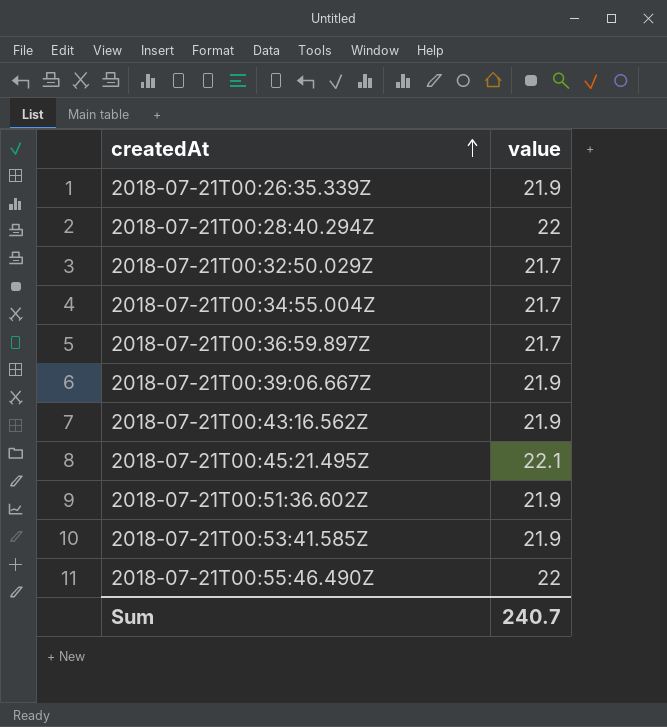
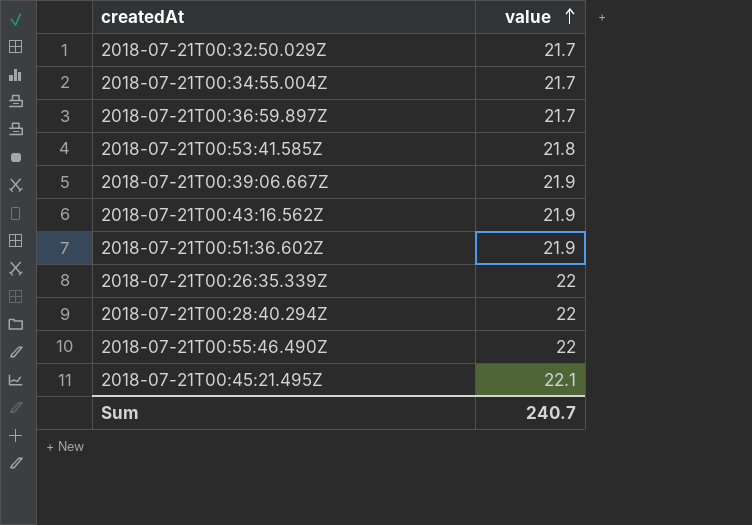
row order: createdAt ascending -> value ascending
2018-07-21T00:53:41.585Z | value: 21.9 -> 21.8
2018-07-21T00:26:35.339Z | value: 21.9 -> 22

